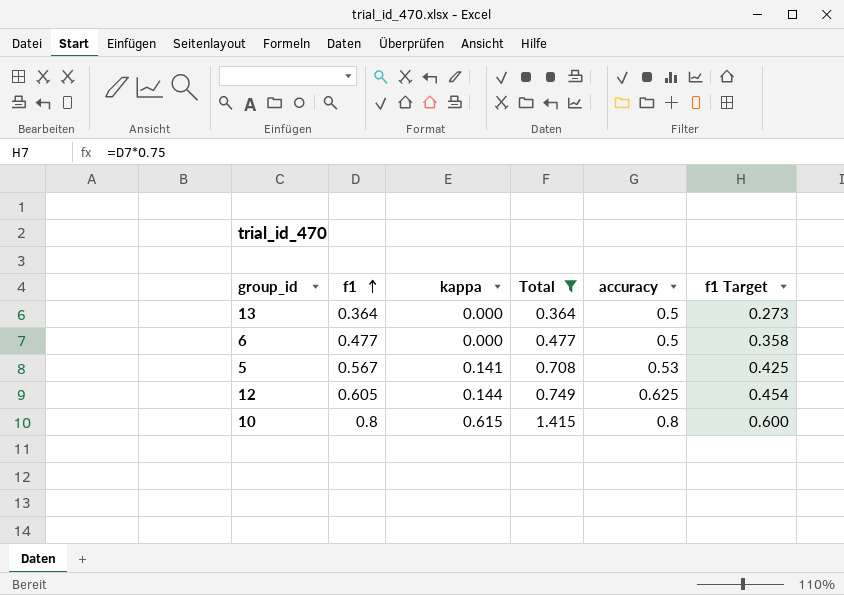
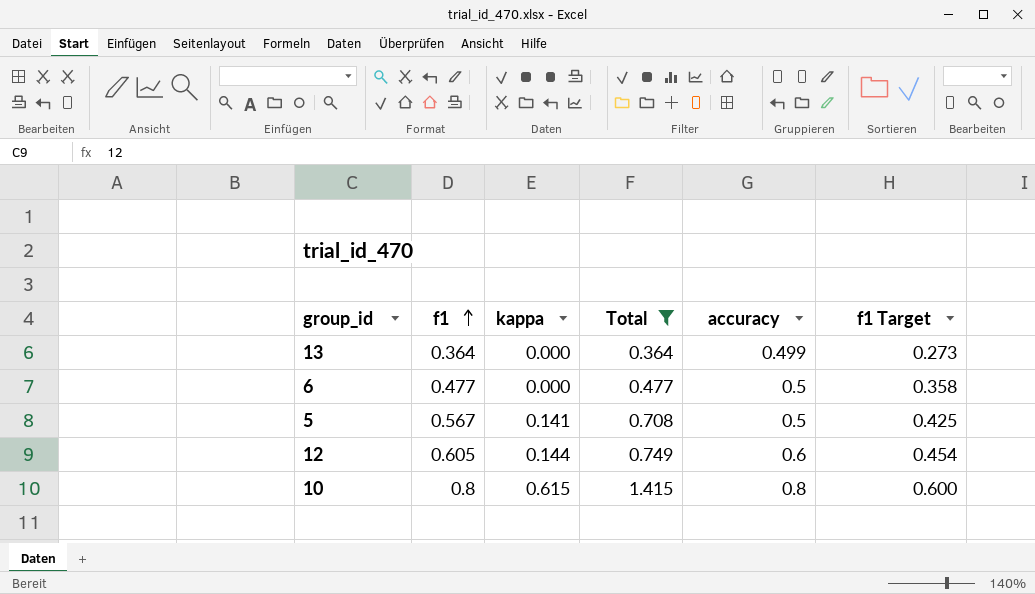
13 | accuracy: 0.5 -> 0.499
5 | accuracy: 0.53 -> 0.5
12 | accuracy: 0.625 -> 0.6

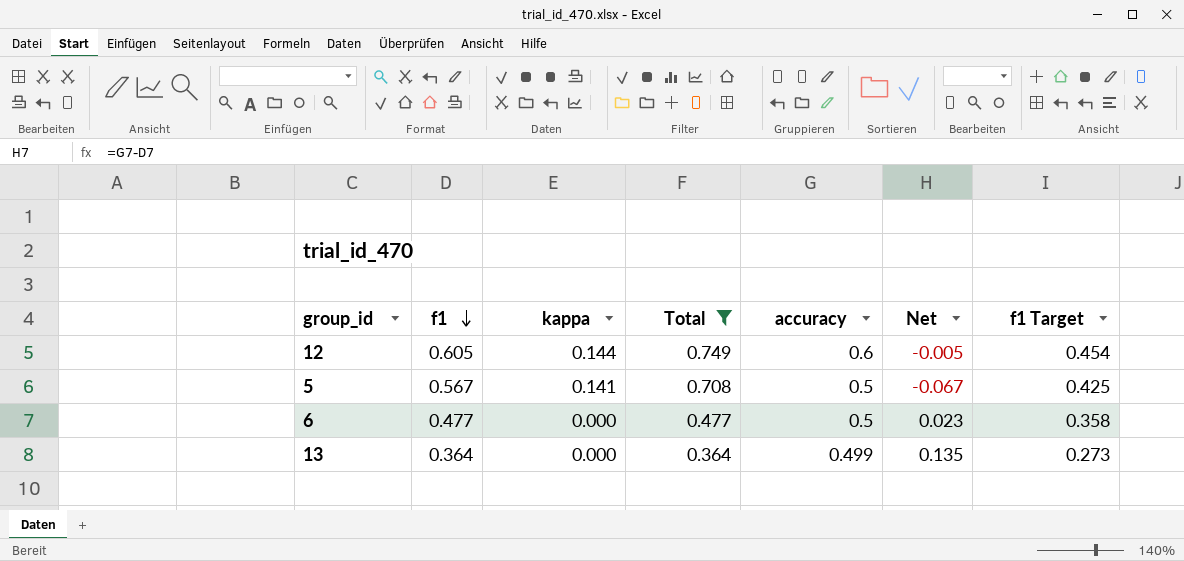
row order: f1 ascending -> f1 descending
column Net | formula: none -> [accuracy] - [f1]
row 10: 0.8 | 0.615 | 1.415 | 0.8 | 0.600 -> none

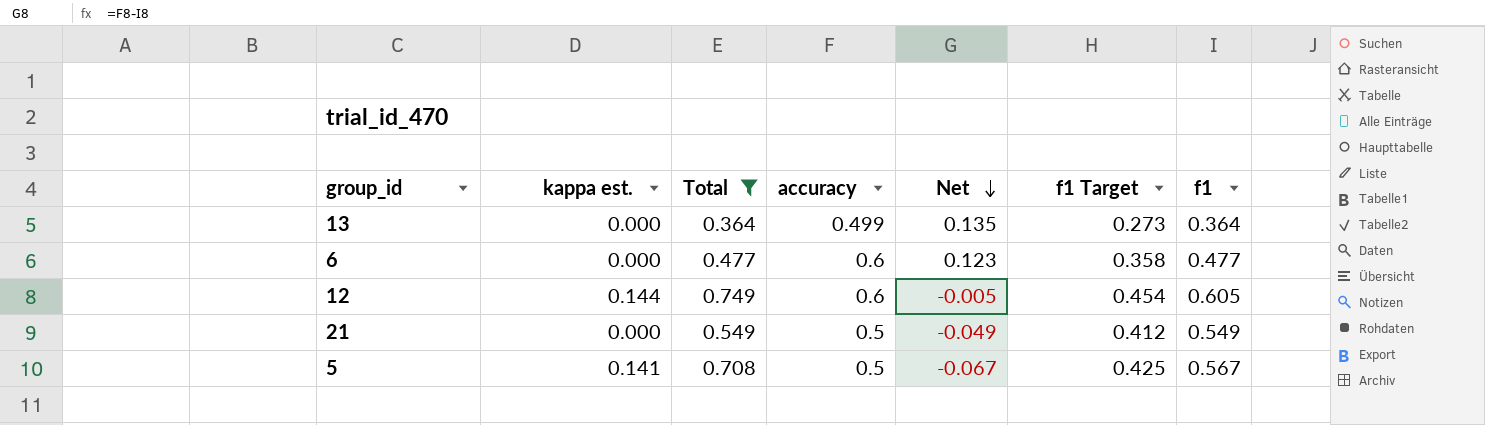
row order: f1 descending -> Net descending
column name: kappa -> kappa est.
column f1 | position: 2 -> 7
6 | accuracy: 0.5 -> 0.6
6 | Net: 0.023 -> 0.123
row 21: none -> 0.000 | 0.549 | 0.5 | -0.049 | 0.412 | 0.549

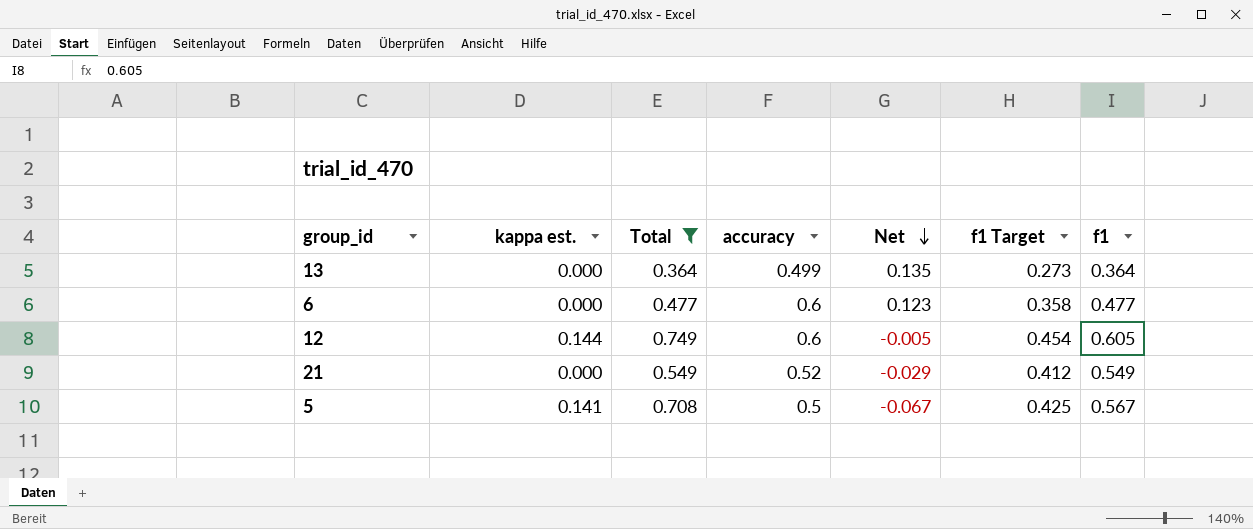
21 | accuracy: 0.5 -> 0.52
21 | Net: -0.049 -> -0.029

